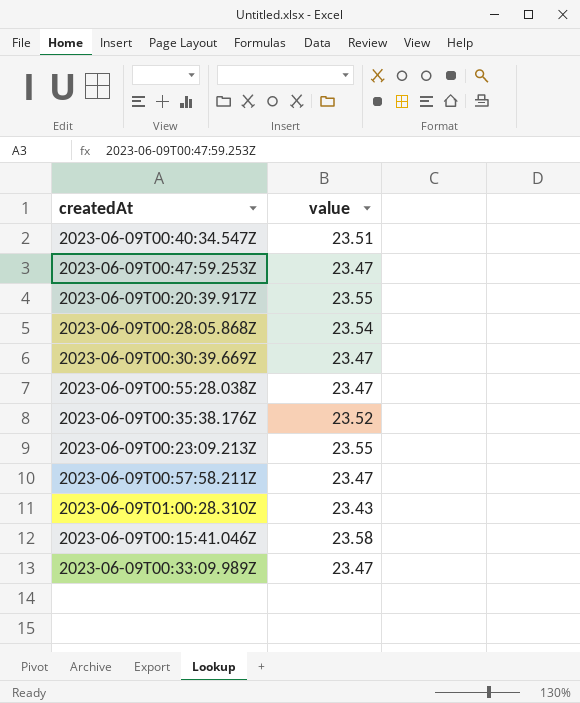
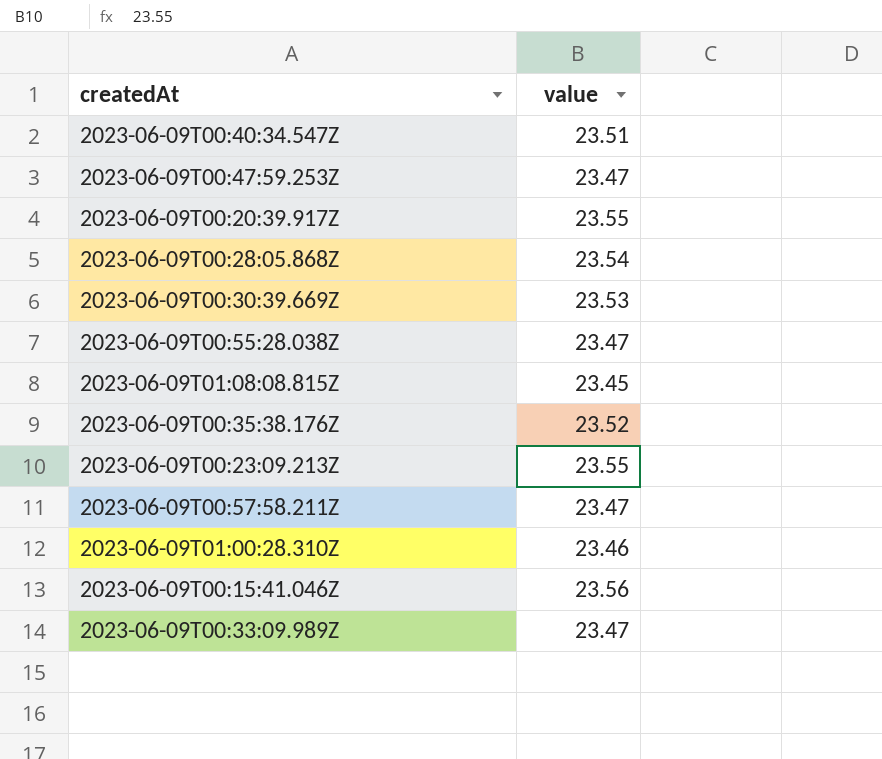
2023-06-09T00:30:39.669Z | value: 23.47 -> 23.53
row 2023-06-09T01:08:08.815Z: none -> 23.45
2023-06-09T01:00:28.310Z | value: 23.43 -> 23.46
2023-06-09T00:15:41.046Z | value: 23.58 -> 23.56

